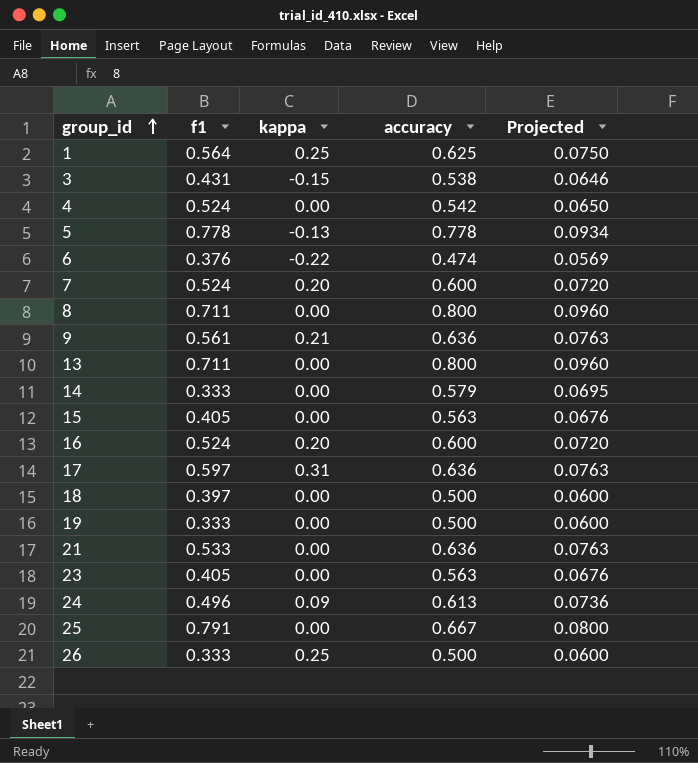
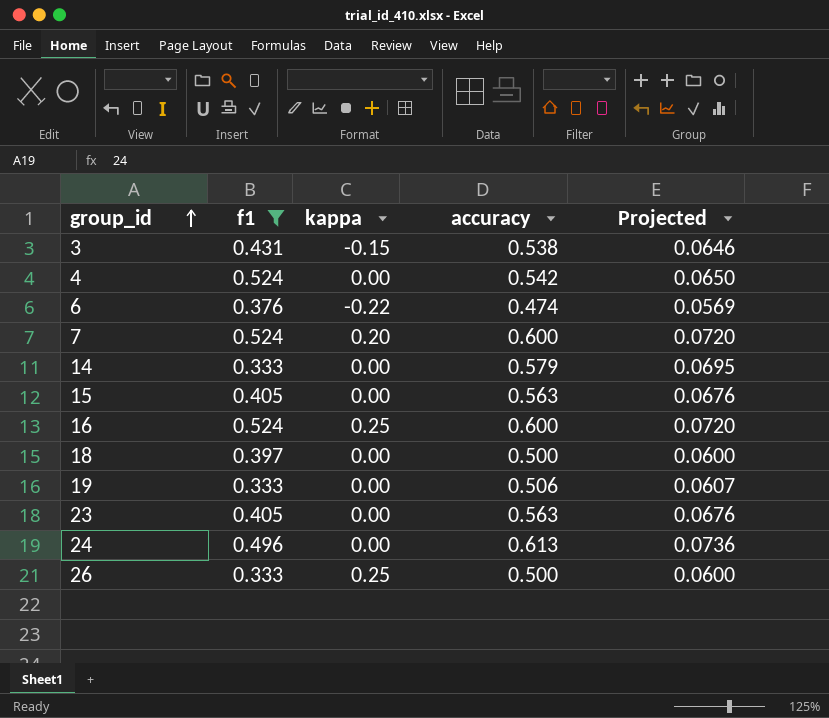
filter: none -> f1 <= 0.524
16 | kappa: 0.20 -> 0.25
19 | accuracy: 0.500 -> 0.506
19 | Projected: 0.0600 -> 0.0607
24 | kappa: 0.09 -> 0.00

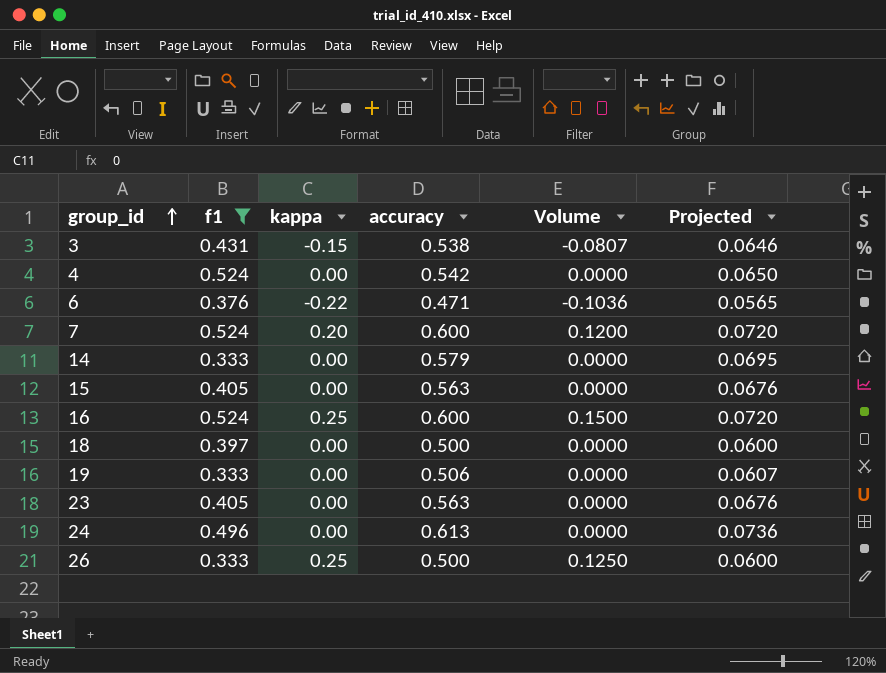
column Volume | formula: none -> [kappa] * [accuracy]
6 | accuracy: 0.474 -> 0.471
6 | Projected: 0.0569 -> 0.0565

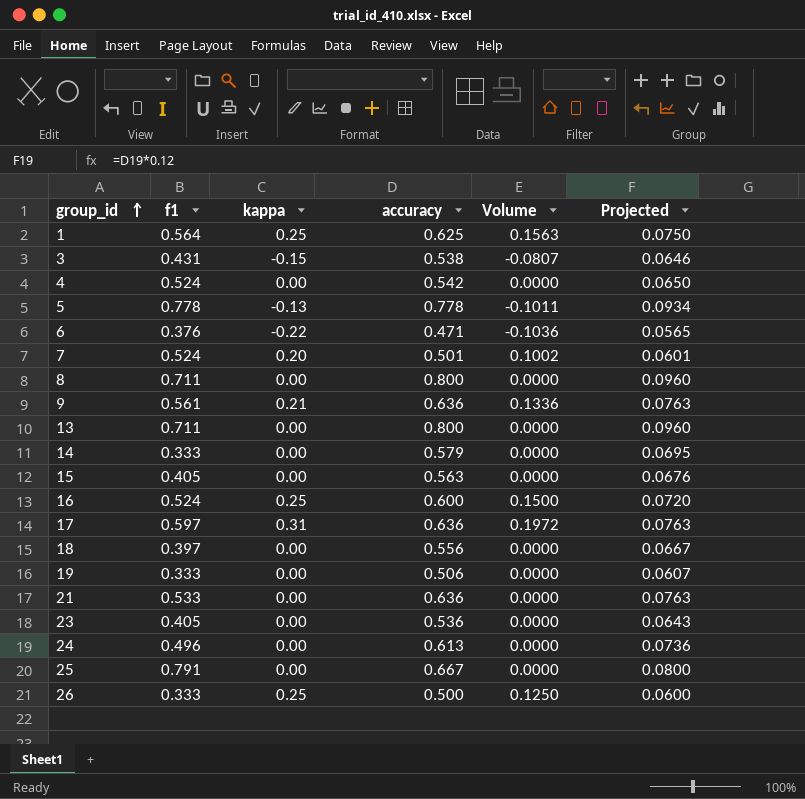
filter: f1 <= 0.524 -> none
7 | accuracy: 0.600 -> 0.501
7 | Volume: 0.1200 -> 0.1002
7 | Projected: 0.0720 -> 0.0601
18 | accuracy: 0.500 -> 0.556
18 | Projected: 0.0600 -> 0.0667
23 | accuracy: 0.563 -> 0.536
23 | Projected: 0.0676 -> 0.0643

